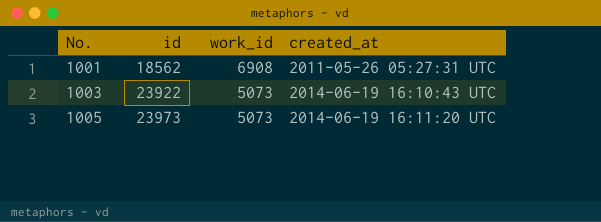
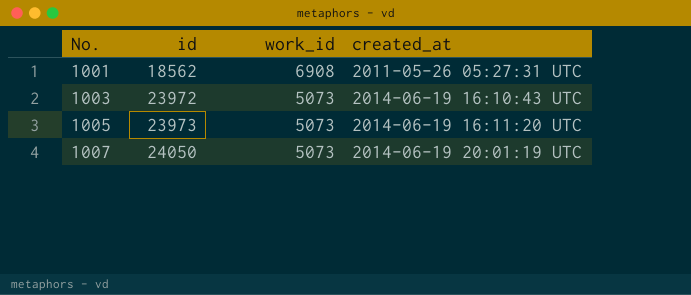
1003 | id: 23922 -> 23972
row 1007: none -> 24050 | 5073 | 2014-06-19 20:01:19 UTC

